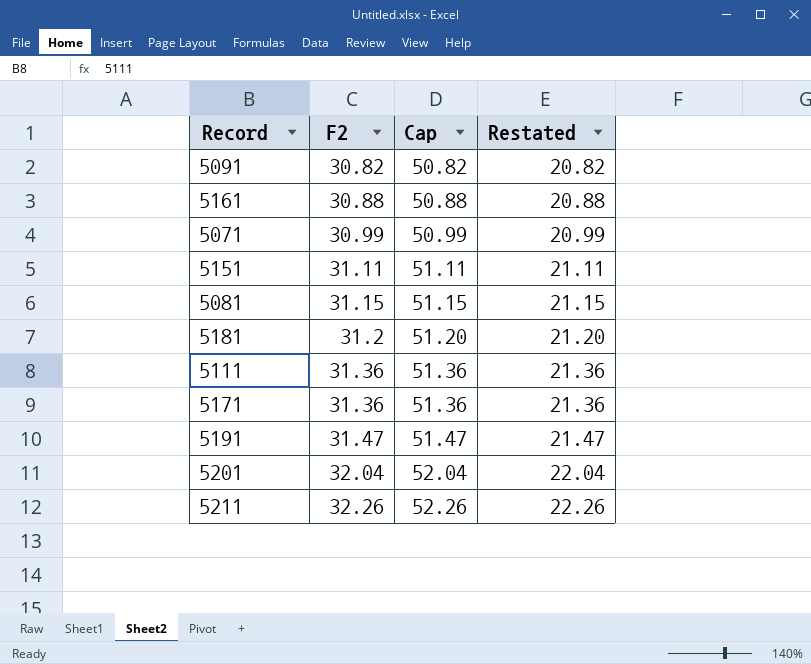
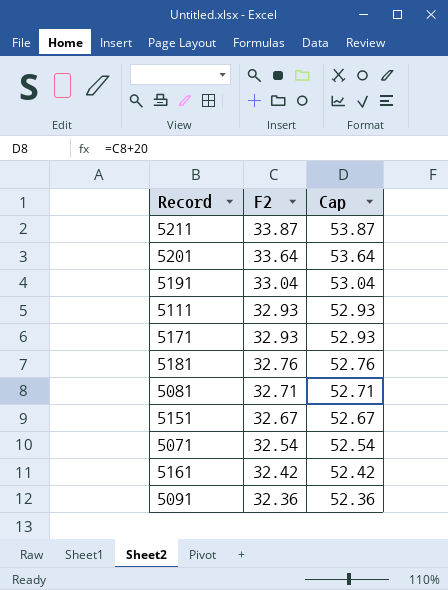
row order: F2 ascending -> F2 descending
column Restated | formula: [F2] - 10 -> none
5211 | F2: 32.26 -> 33.87
5211 | Cap: 52.26 -> 53.87
5201 | F2: 32.04 -> 33.64
5201 | Cap: 52.04 -> 53.64
5191 | F2: 31.47 -> 33.04
5191 | Cap: 51.47 -> 53.04
5111 | F2: 31.36 -> 32.93
5111 | Cap: 51.36 -> 52.93
5171 | F2: 31.36 -> 32.93
5171 | Cap: 51.36 -> 52.93
5181 | F2: 31.2 -> 32.76
5181 | Cap: 51.20 -> 52.76
5081 | F2: 31.15 -> 32.71
5081 | Cap: 51.15 -> 52.71
5151 | F2: 31.11 -> 32.67
5151 | Cap: 51.11 -> 52.67
5071 | F2: 30.99 -> 32.54
5071 | Cap: 50.99 -> 52.54
5161 | F2: 30.88 -> 32.42
5161 | Cap: 50.88 -> 52.42
5091 | F2: 30.82 -> 32.36
5091 | Cap: 50.82 -> 52.36

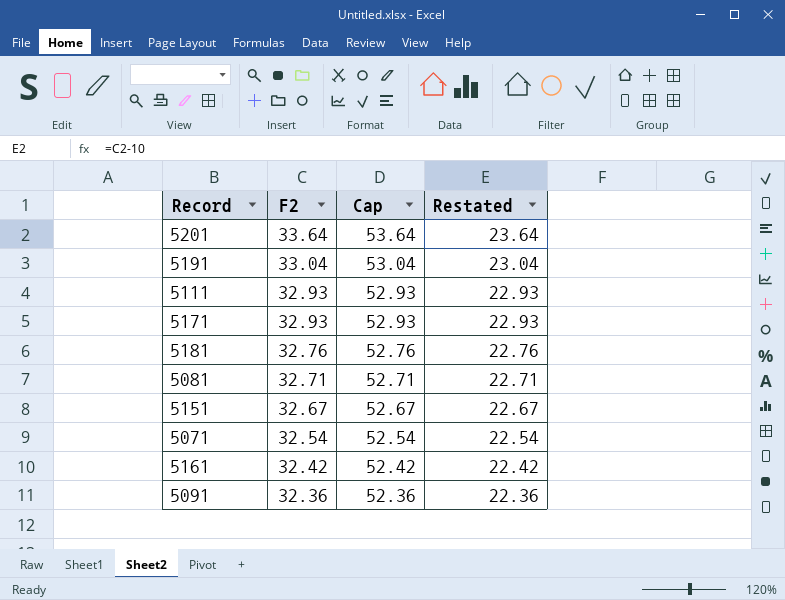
column Restated | formula: none -> [F2] - 10
row 5211: 33.87 | 53.87 -> none

